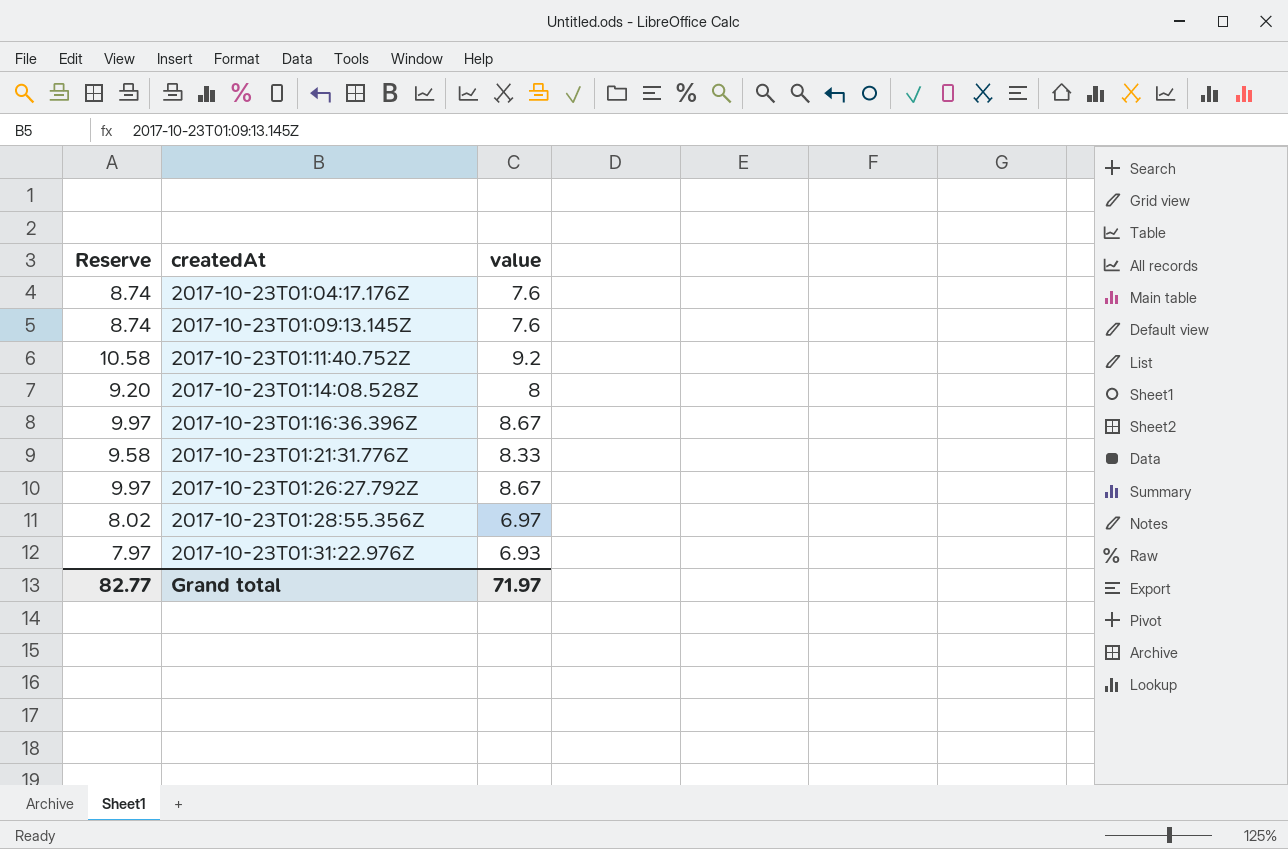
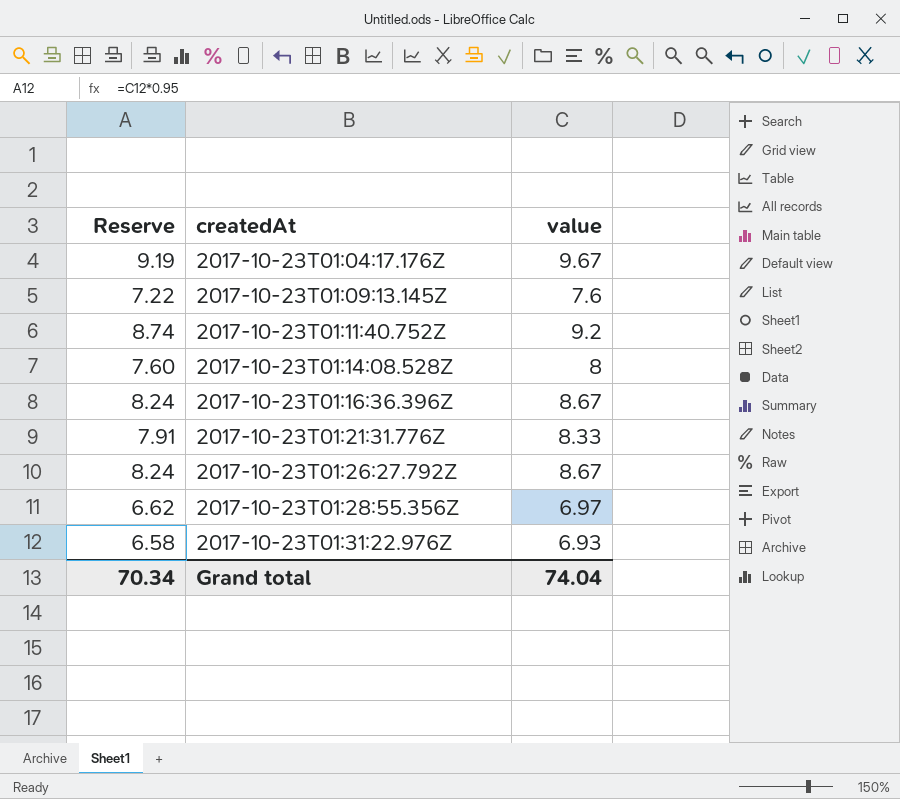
column Reserve | formula: [value] * 1.15 -> [value] * 0.95
2017-10-23T01:04:17.176Z | value: 7.6 -> 9.67
Grand total | Reserve: 82.77 -> 70.34
Grand total | value: 71.97 -> 74.04

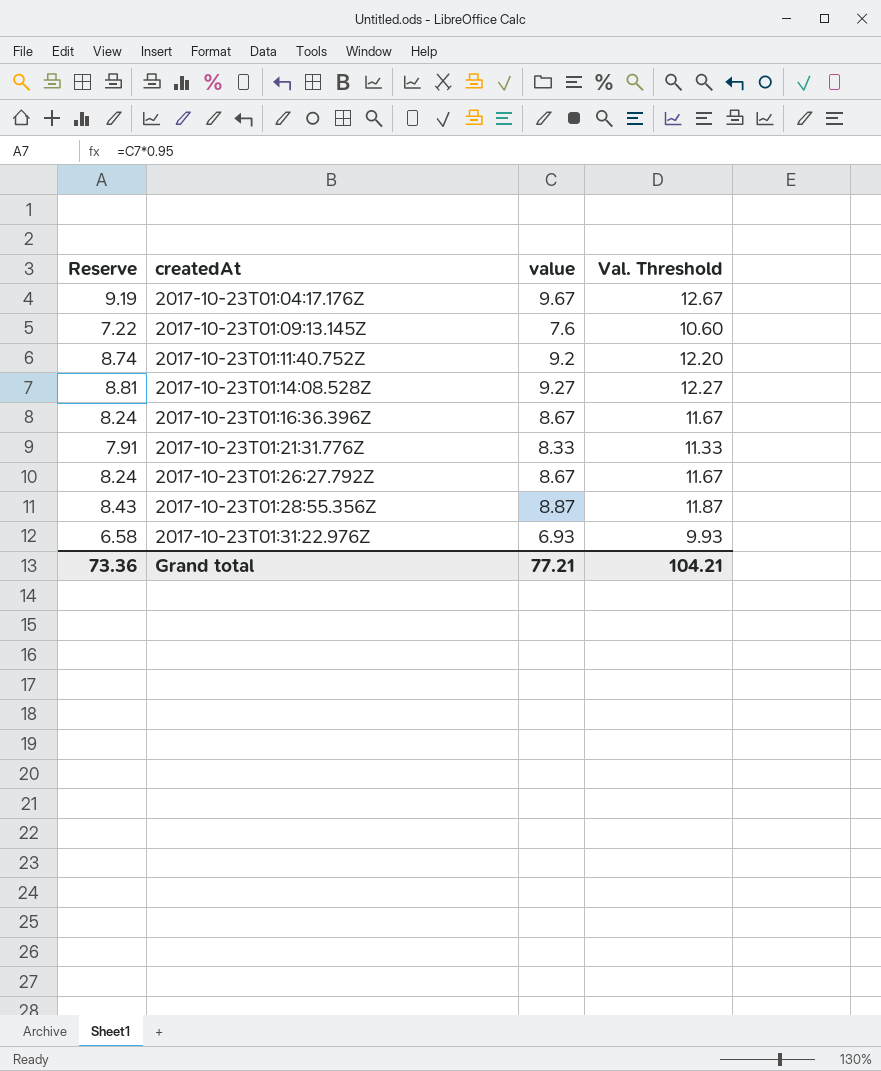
column Val. Threshold | formula: none -> [value] + 3
2017-10-23T01:14:08.528Z | Reserve: 7.60 -> 8.81
2017-10-23T01:14:08.528Z | value: 8 -> 9.27
2017-10-23T01:28:55.356Z | Reserve: 6.62 -> 8.43
2017-10-23T01:28:55.356Z | value: 6.97 -> 8.87
Grand total | Reserve: 70.34 -> 73.36
Grand total | value: 74.04 -> 77.21

